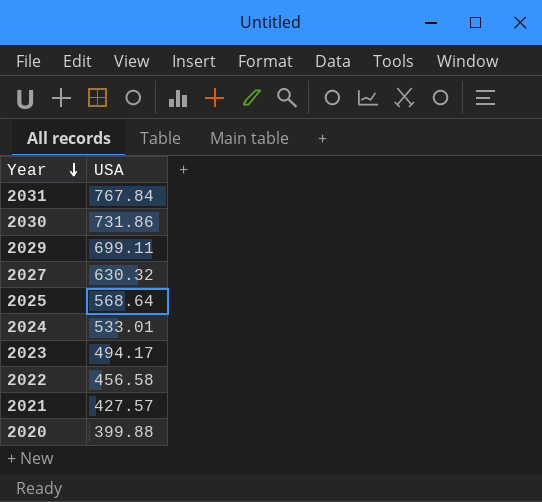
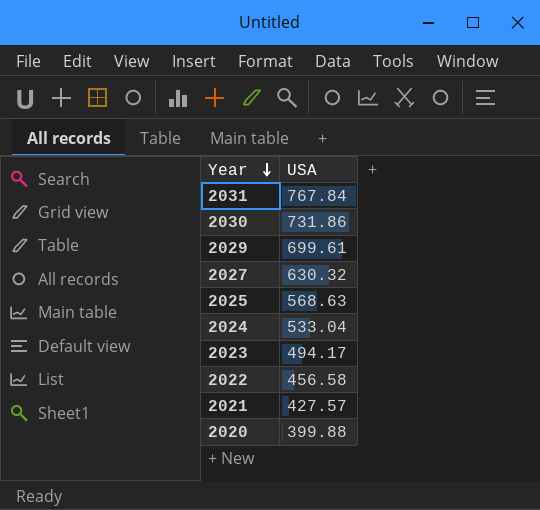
2029 | USA: 699.11 -> 699.61
2025 | USA: 568.64 -> 568.63
2024 | USA: 533.01 -> 533.04

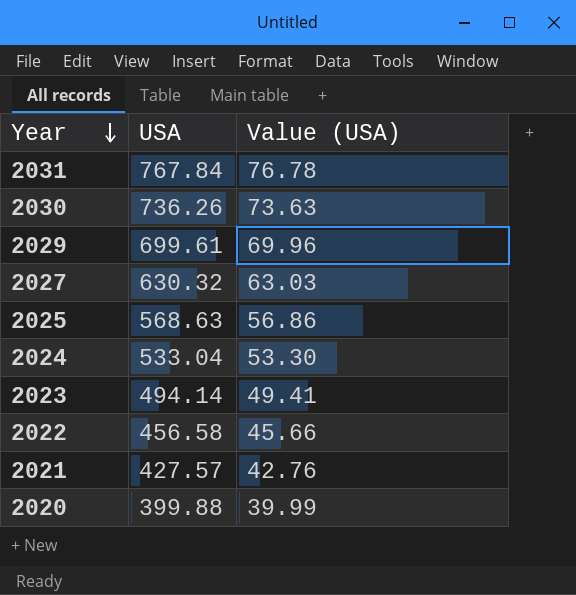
column Value (USA) | formula: none -> [USA] * 0.1
2030 | USA: 731.86 -> 736.26
2023 | USA: 494.17 -> 494.14

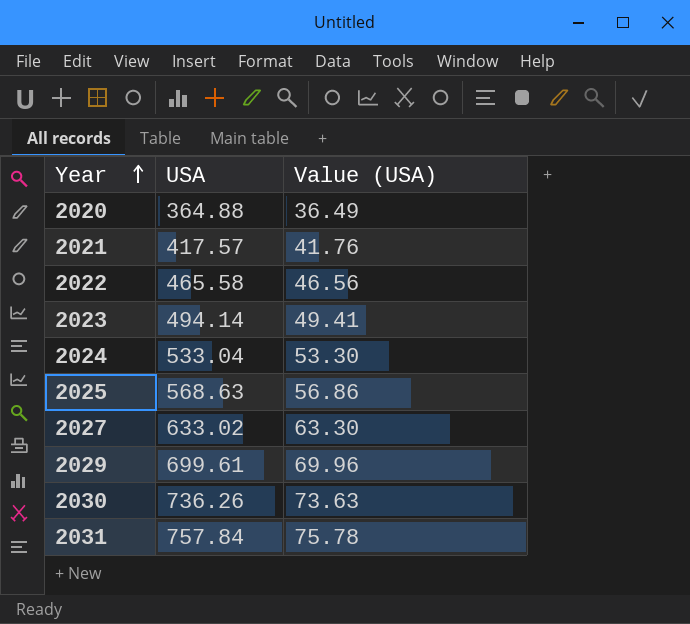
row order: Year descending -> Year ascending
2020 | USA: 399.88 -> 364.88
2020 | Value (USA): 39.99 -> 36.49
2021 | USA: 427.57 -> 417.57
2021 | Value (USA): 42.76 -> 41.76
2022 | USA: 456.58 -> 465.58
2022 | Value (USA): 45.66 -> 46.56
2027 | USA: 630.32 -> 633.02
2027 | Value (USA): 63.03 -> 63.30
2031 | USA: 767.84 -> 757.84
2031 | Value (USA): 76.78 -> 75.78

